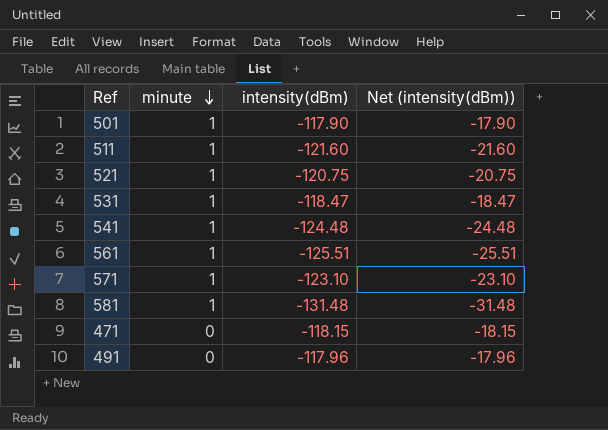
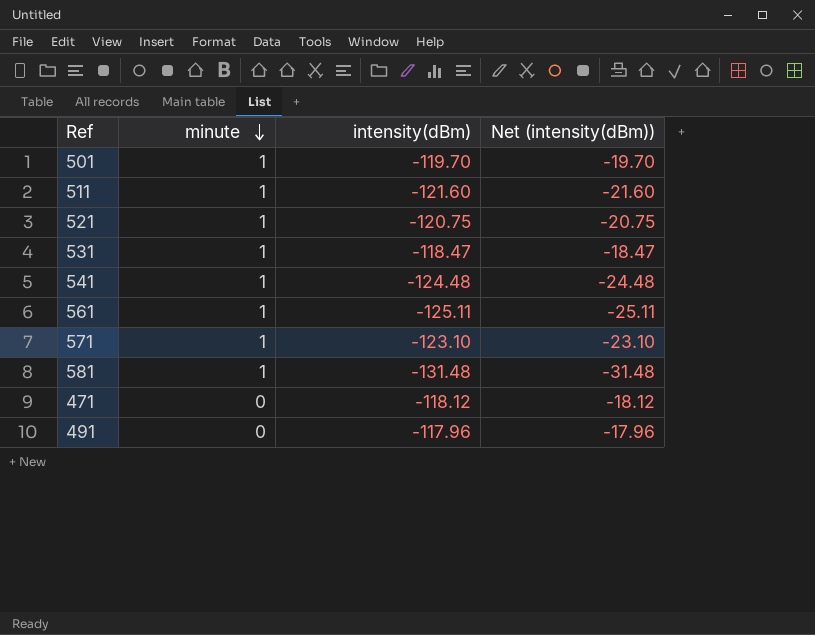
501 | intensity(dBm): -117.90 -> -119.70
501 | Net (intensity(dBm)): -17.90 -> -19.70
561 | intensity(dBm): -125.51 -> -125.11
561 | Net (intensity(dBm)): -25.51 -> -25.11
471 | intensity(dBm): -118.15 -> -118.12
471 | Net (intensity(dBm)): -18.15 -> -18.12

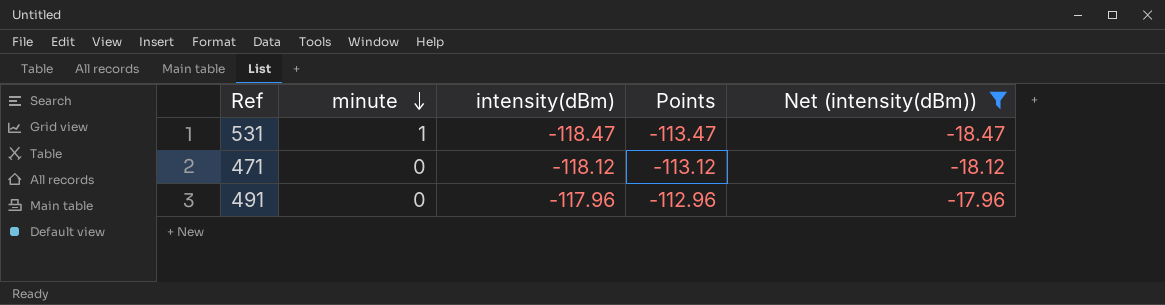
filter: none -> Net (intensity(dBm)) >= -18.47
column Points | formula: none -> [intensity(dBm)] + 5

